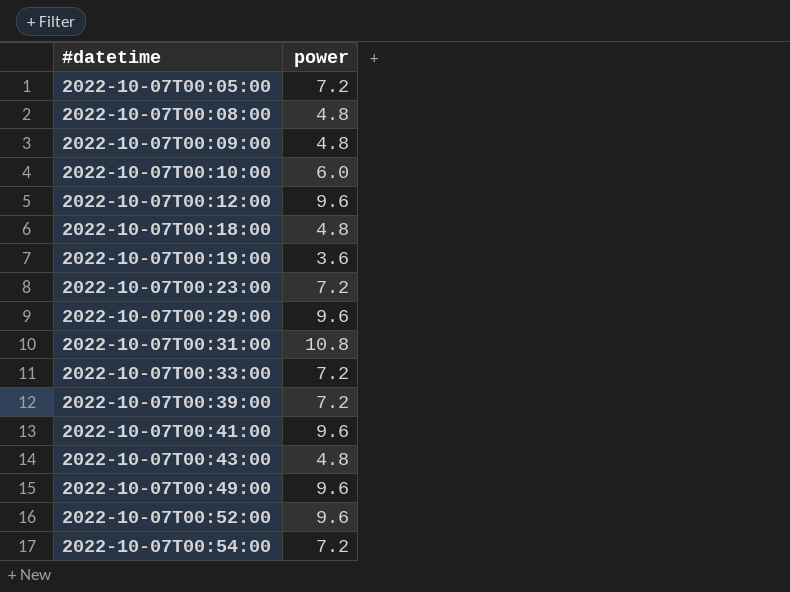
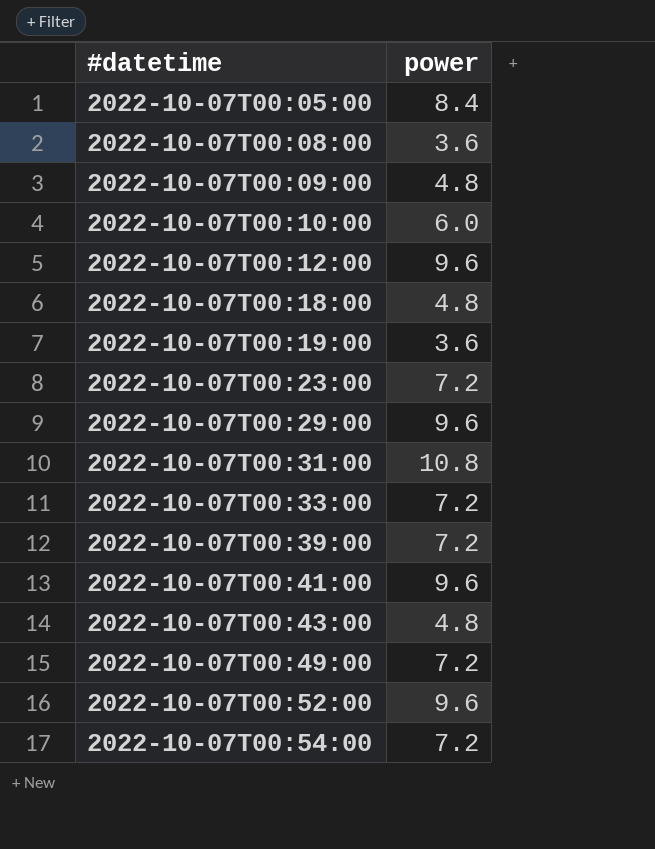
2022-10-07T00:05:00 | power: 7.2 -> 8.4
2022-10-07T00:08:00 | power: 4.8 -> 3.6
2022-10-07T00:49:00 | power: 9.6 -> 7.2

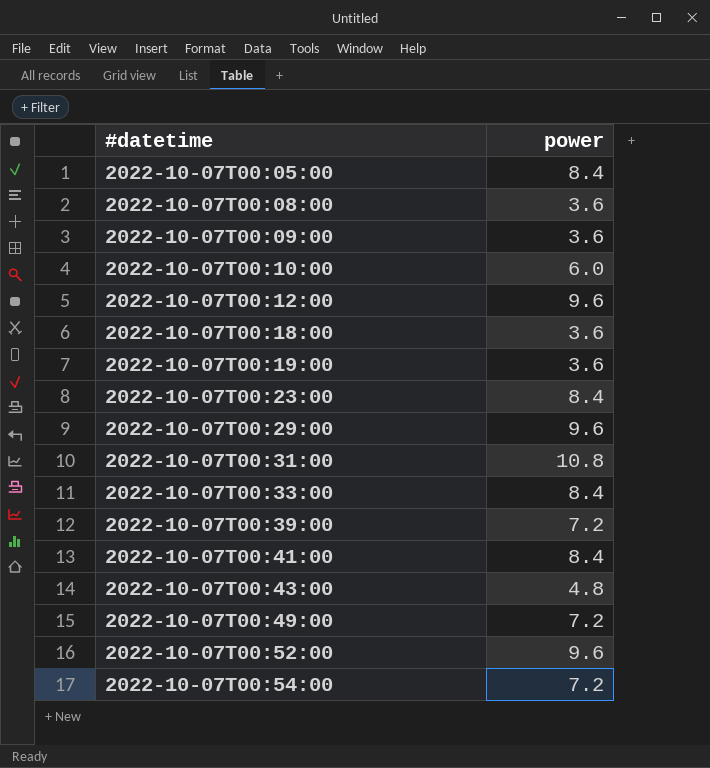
2022-10-07T00:09:00 | power: 4.8 -> 3.6
2022-10-07T00:18:00 | power: 4.8 -> 3.6
2022-10-07T00:23:00 | power: 7.2 -> 8.4
2022-10-07T00:33:00 | power: 7.2 -> 8.4
2022-10-07T00:41:00 | power: 9.6 -> 8.4

